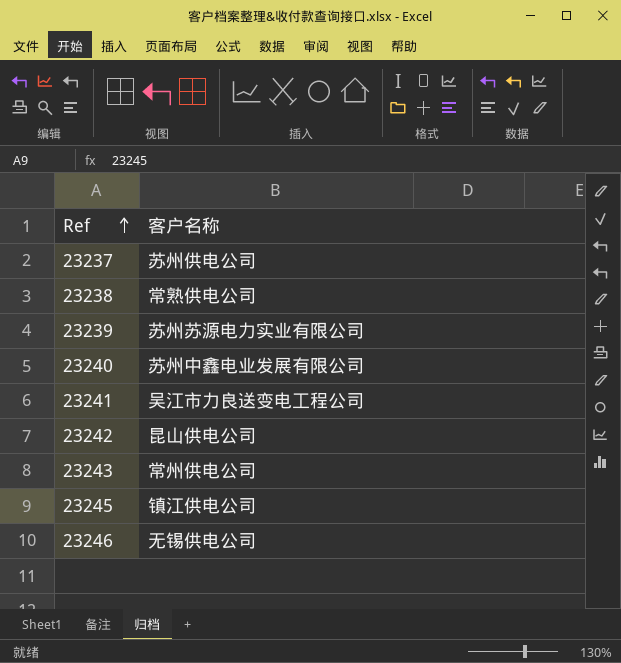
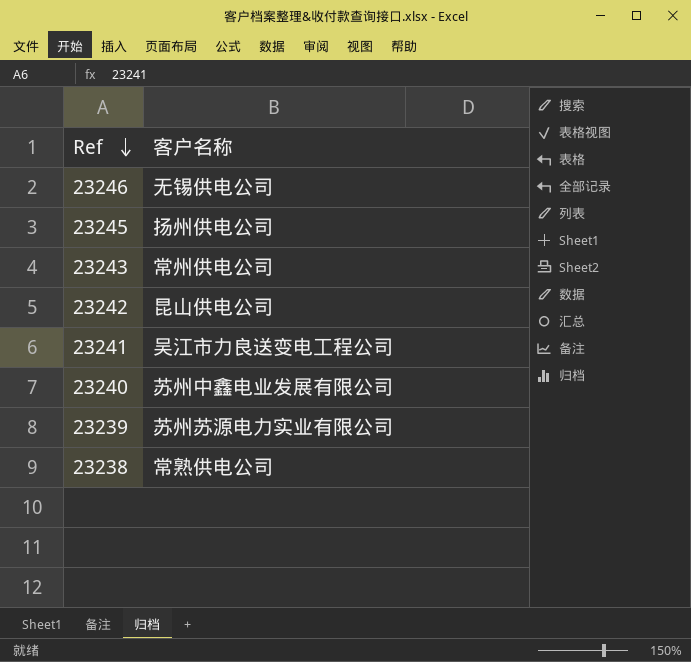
row order: Ref ascending -> Ref descending
row 23237: 苏州供电公司 -> none
23245 | 客户名称: 镇江供电公司 -> 扬州供电公司

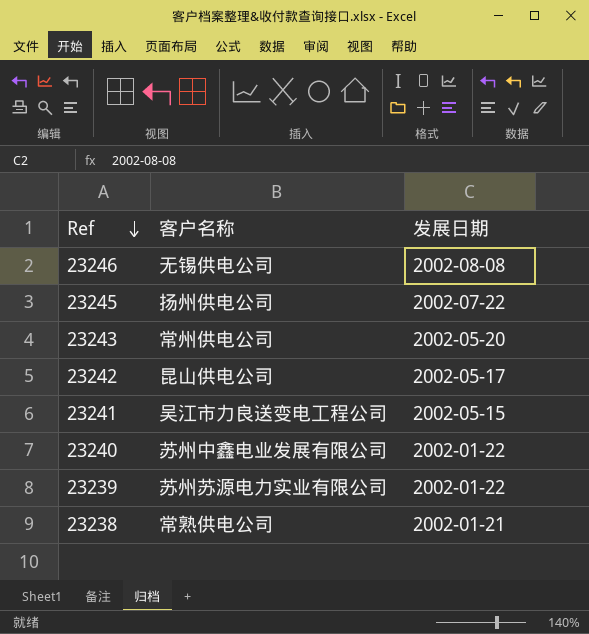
column 发展日期 | position: none -> 3

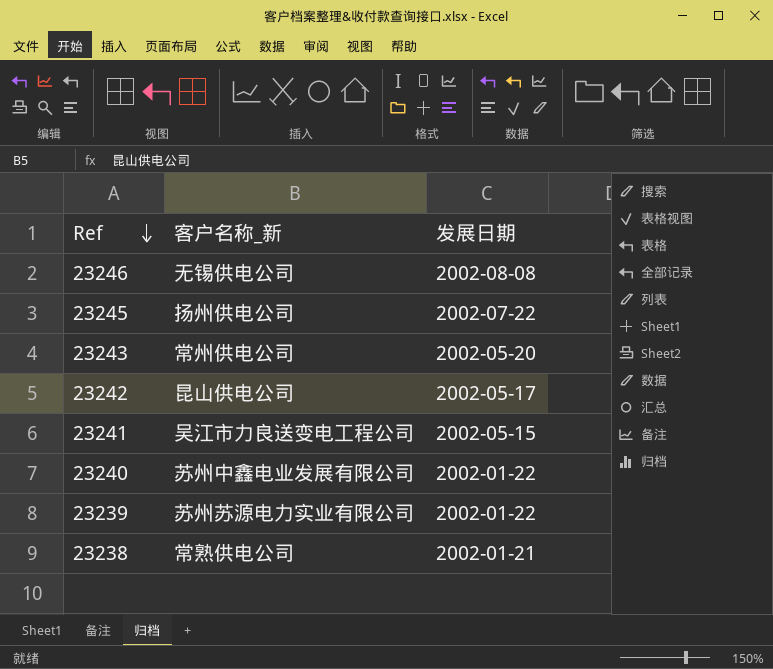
column name: 客户名称 -> 客户名称_新

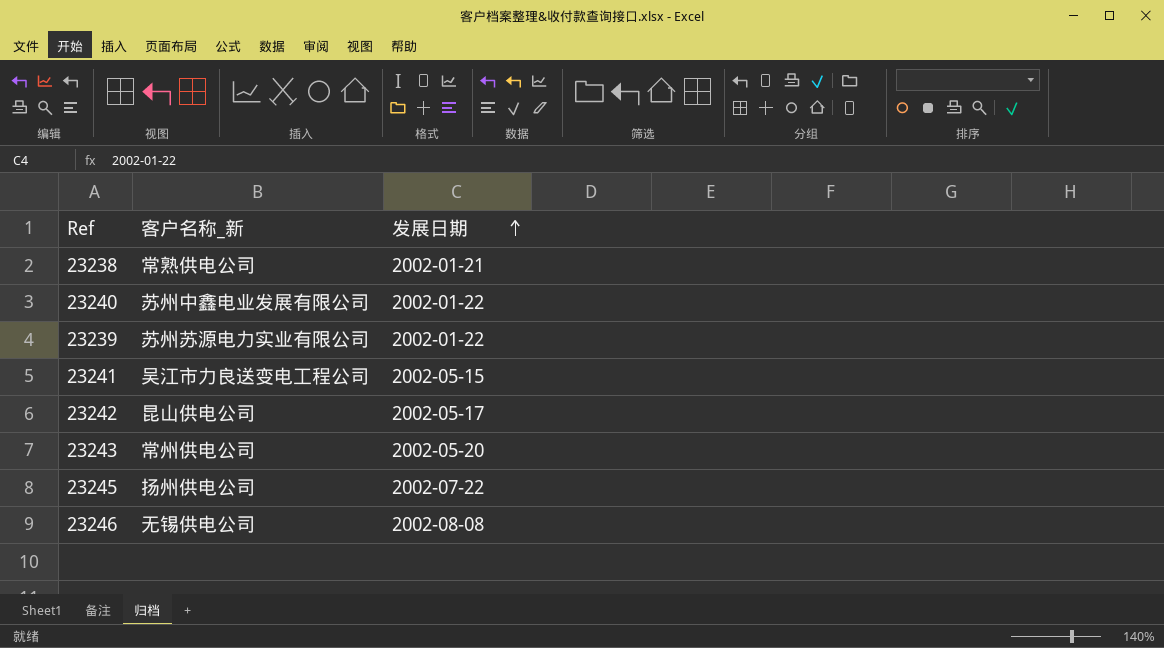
row order: Ref descending -> 发展日期 ascending

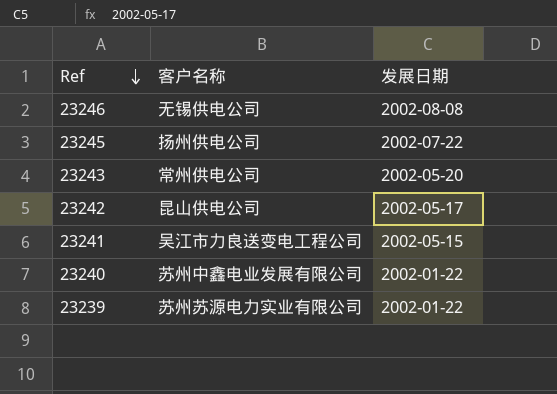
row order: 发展日期 ascending -> Ref descending
column name: 客户名称_新 -> 客户名称
row 23238: 常熟供电公司 | 2002-01-21 -> none

